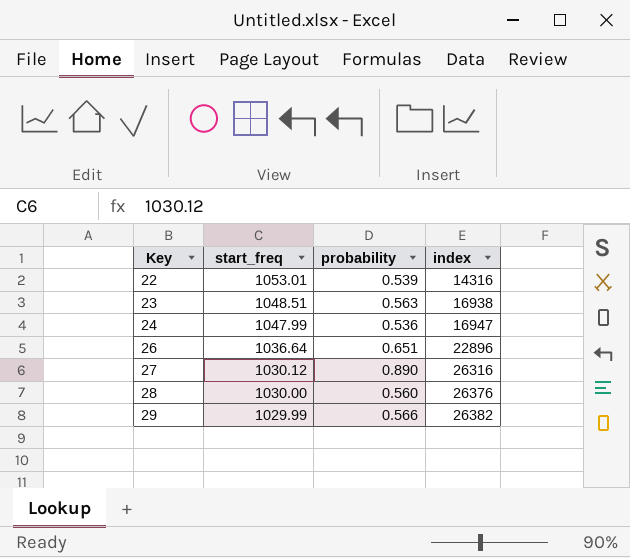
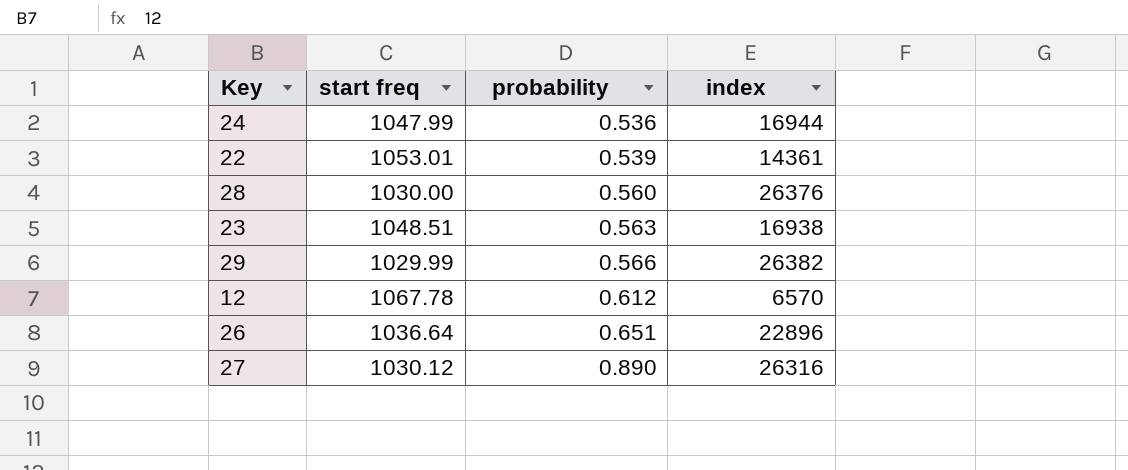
row order: Key ascending -> probability ascending
column name: start_freq -> start freq
24 | index: 16947 -> 16944
22 | index: 14316 -> 14361
row 12: none -> 1067.78 | 0.612 | 6570

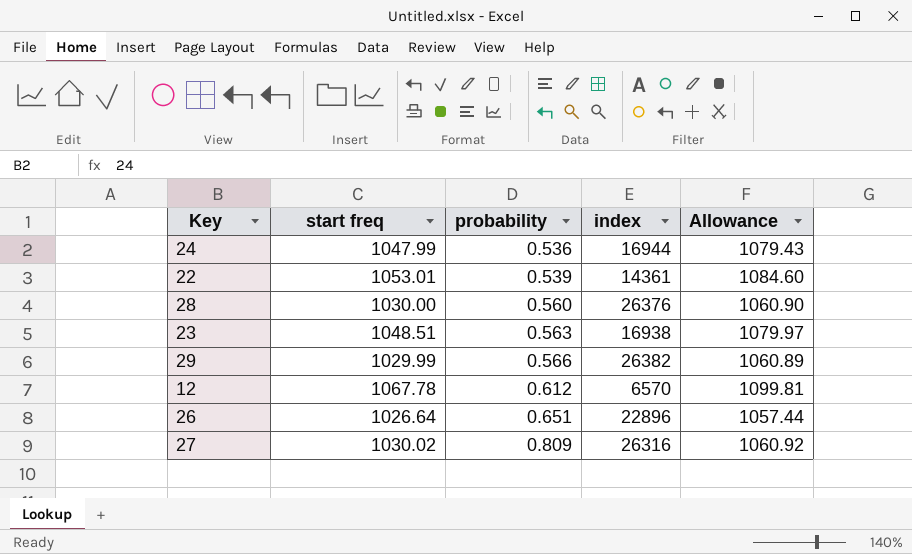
column Allowance | formula: none -> [start freq] * 1.03
26 | start freq: 1036.64 -> 1026.64
27 | start freq: 1030.12 -> 1030.02
27 | probability: 0.890 -> 0.809

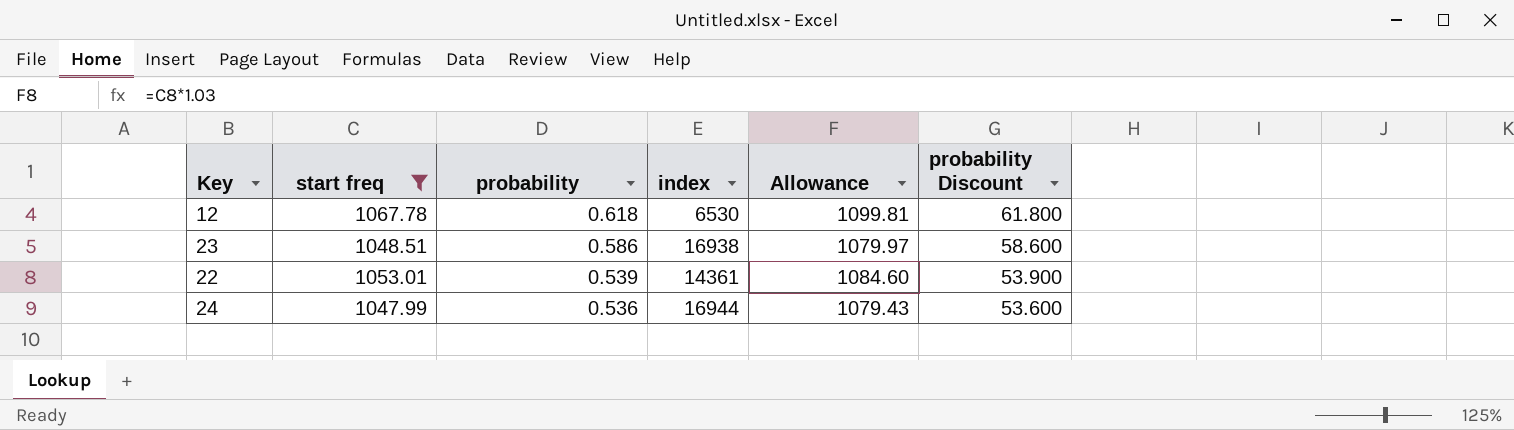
filter: none -> start freq >= 1047.99
row order: probability ascending -> probability descending
column probability Discount | formula: none -> [probability] * 100
12 | probability: 0.612 -> 0.618
12 | index: 6570 -> 6530
23 | probability: 0.563 -> 0.586

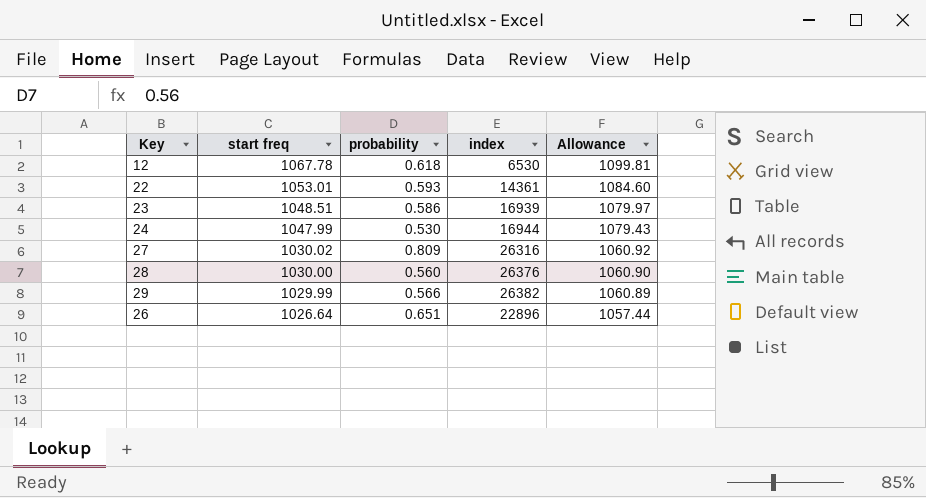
filter: start freq >= 1047.99 -> none
row order: probability descending -> start freq descending
column probability Discount | formula: [probability] * 100 -> none
22 | probability: 0.539 -> 0.593
23 | index: 16938 -> 16939
24 | probability: 0.536 -> 0.530

